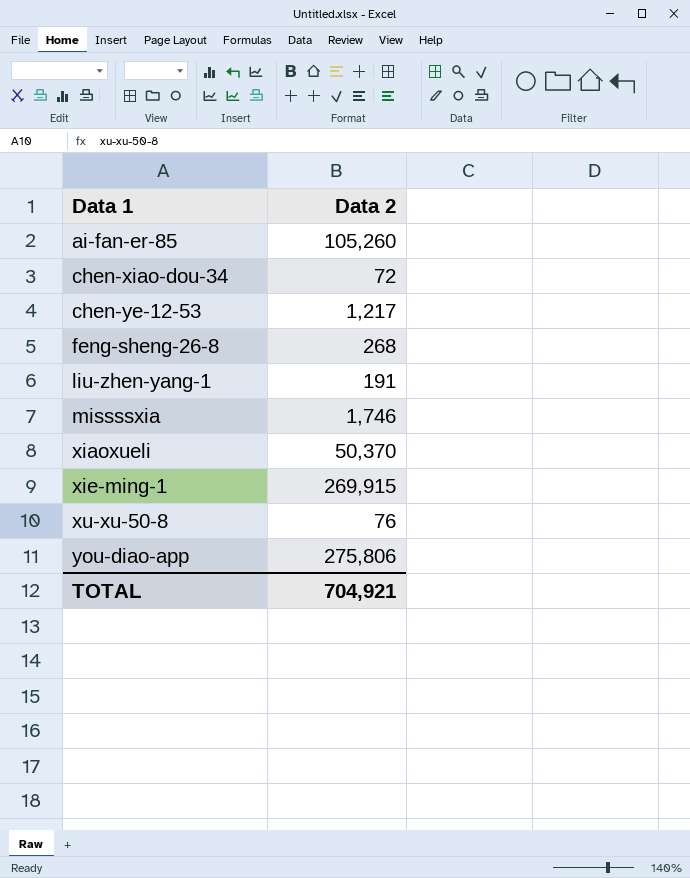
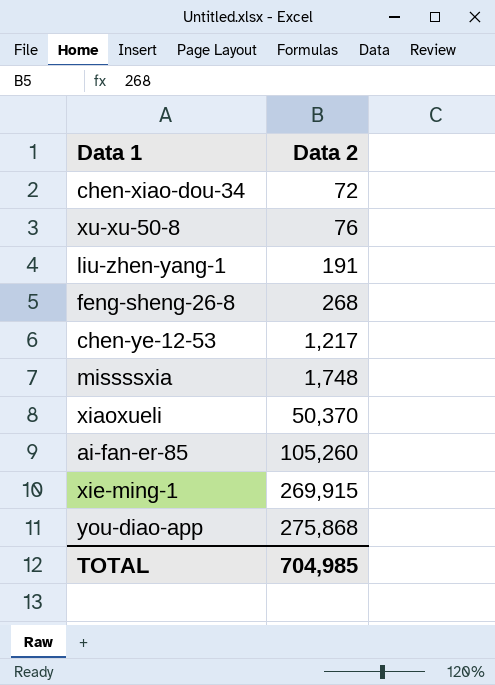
row order: Data 1 ascending -> Data 2 ascending
missssxia | Data 2: 1,746 -> 1,748
you-diao-app | Data 2: 275,806 -> 275,868
TOTAL | Data 2: 704,921 -> 704,985

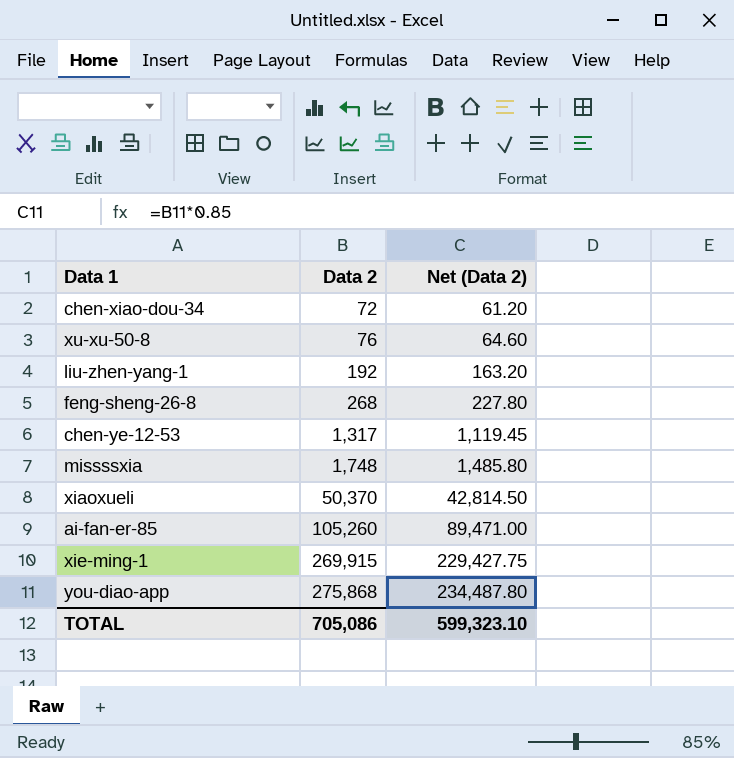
column Net (Data 2) | formula: none -> [Data 2] * 0.85
liu-zhen-yang-1 | Data 2: 191 -> 192
chen-ye-12-53 | Data 2: 1,217 -> 1,317
TOTAL | Data 2: 704,985 -> 705,086

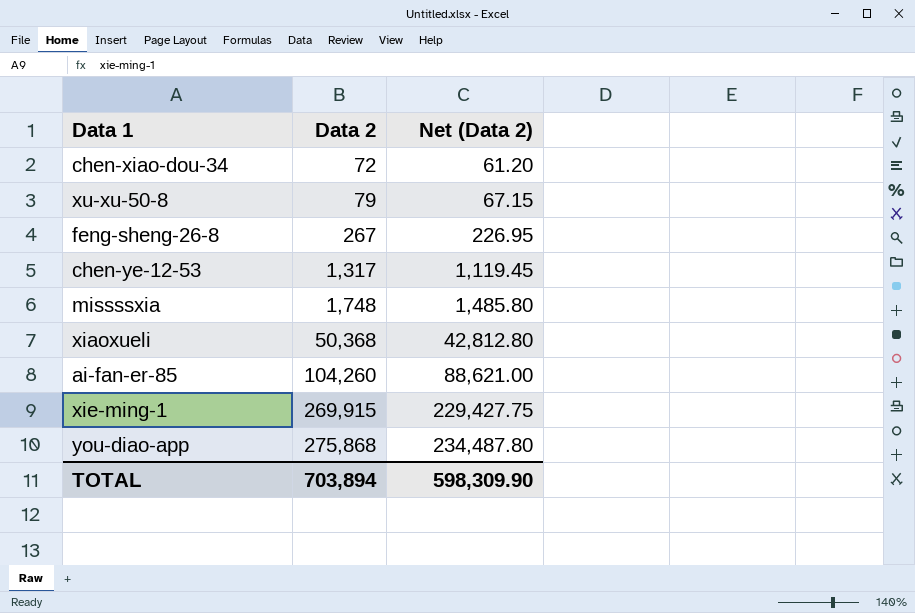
row liu-zhen-yang-1: 192 | 163.20 -> none
xu-xu-50-8 | Data 2: 76 -> 79
xu-xu-50-8 | Net (Data 2): 64.60 -> 67.15
feng-sheng-26-8 | Data 2: 268 -> 267
feng-sheng-26-8 | Net (Data 2): 227.80 -> 226.95
xiaoxueli | Data 2: 50,370 -> 50,368
xiaoxueli | Net (Data 2): 42,814.50 -> 42,812.80
ai-fan-er-85 | Data 2: 105,260 -> 104,260
ai-fan-er-85 | Net (Data 2): 89,471.00 -> 88,621.00
TOTAL | Data 2: 705,086 -> 703,894
TOTAL | Net (Data 2): 599,323.10 -> 598,309.90

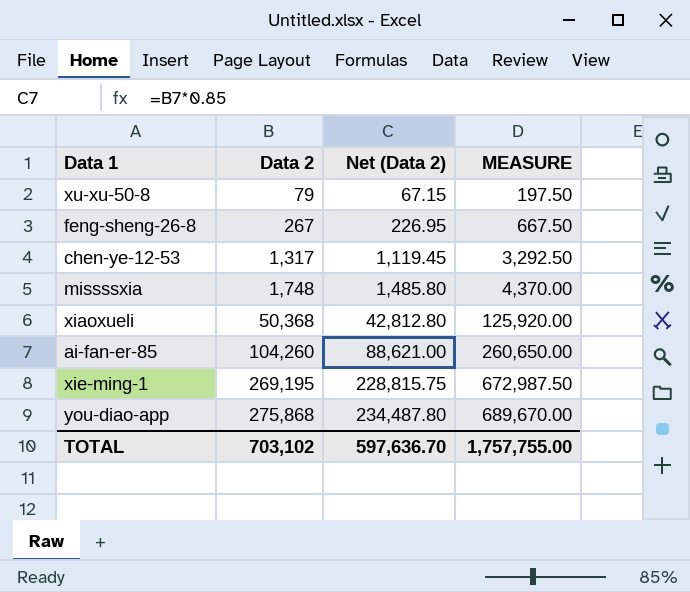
column MEASURE | formula: none -> [Data 2] * 2.5
row chen-xiao-dou-34: 72 | 61.20 -> none
xie-ming-1 | Data 2: 269,915 -> 269,195
xie-ming-1 | Net (Data 2): 229,427.75 -> 228,815.75
TOTAL | Data 2: 703,894 -> 703,102
TOTAL | Net (Data 2): 598,309.90 -> 597,636.70

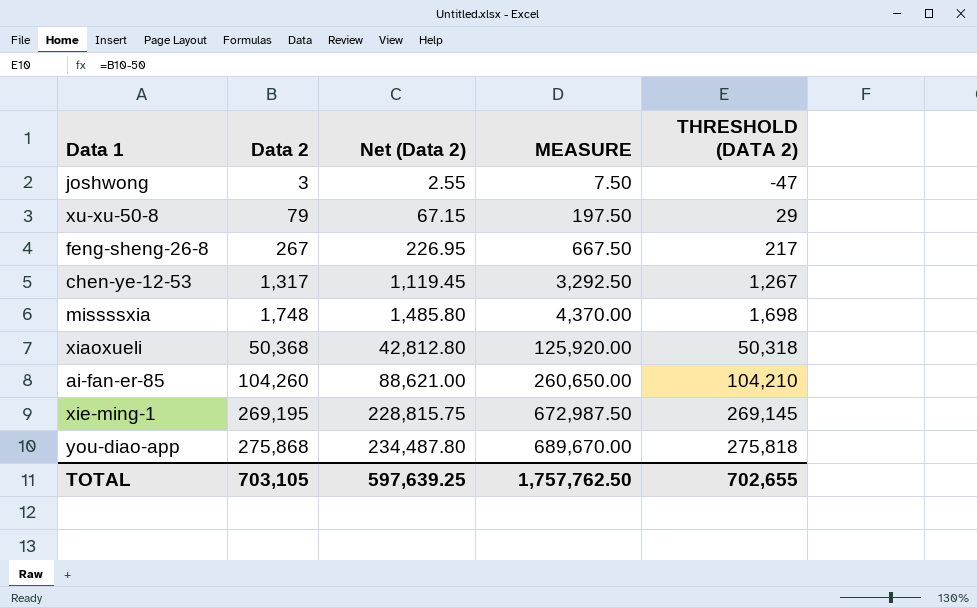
column THRESHOLD (DATA 2) | formula: none -> [Data 2] - 50
row joshwong: none -> 3 | 2.55 | 7.50 | -47
TOTAL | Data 2: 703,102 -> 703,105
TOTAL | Net (Data 2): 597,636.70 -> 597,639.25
TOTAL | MEASURE: 1,757,755.00 -> 1,757,762.50

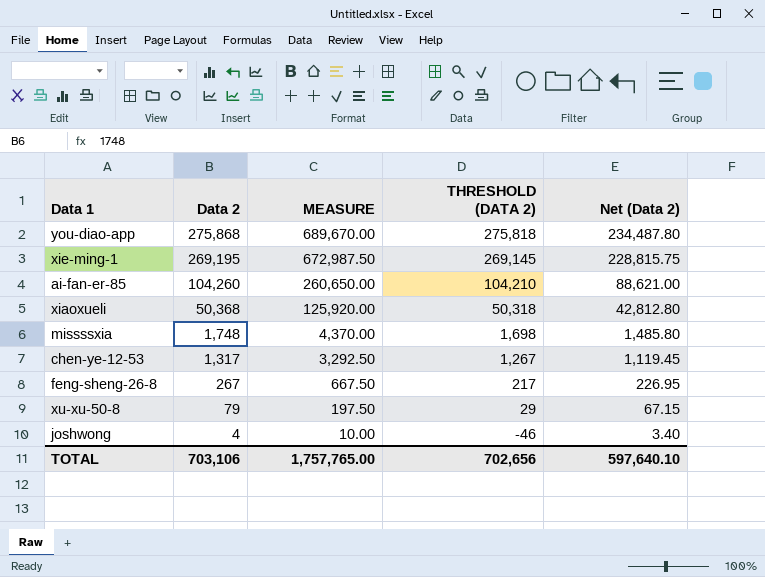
row order: Data 2 ascending -> Data 2 descending
column Net (Data 2) | position: 3 -> 5
joshwong | Data 2: 3 -> 4
joshwong | MEASURE: 7.50 -> 10.00
joshwong | THRESHOLD (DATA 2): -47 -> -46
joshwong | Net (Data 2): 2.55 -> 3.40
TOTAL | Data 2: 703,105 -> 703,106
TOTAL | MEASURE: 1,757,762.50 -> 1,757,765.00
TOTAL | THRESHOLD (DATA 2): 702,655 -> 702,656
TOTAL | Net (Data 2): 597,639.25 -> 597,640.10

